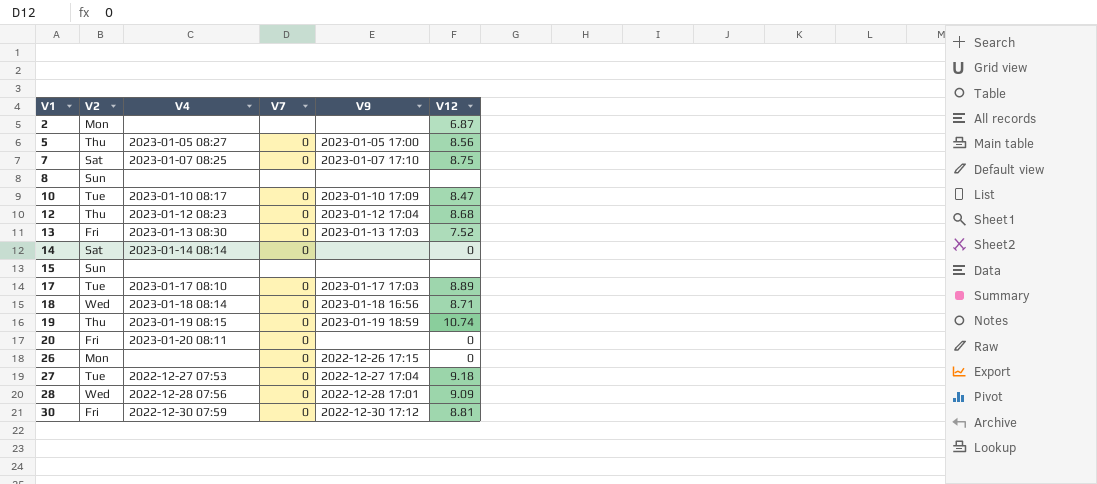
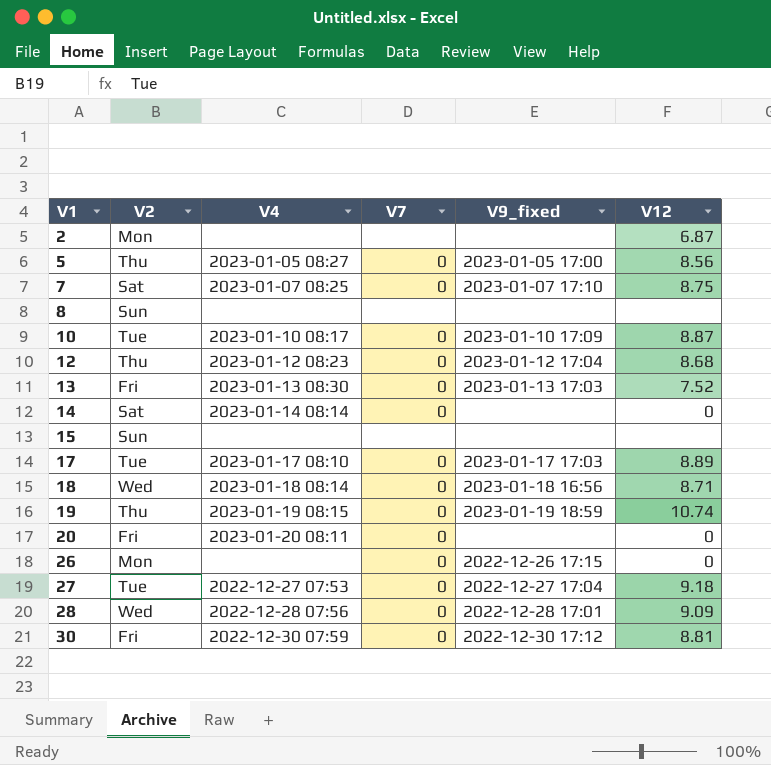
column name: V9 -> V9_fixed
10 | V12: 8.47 -> 8.87

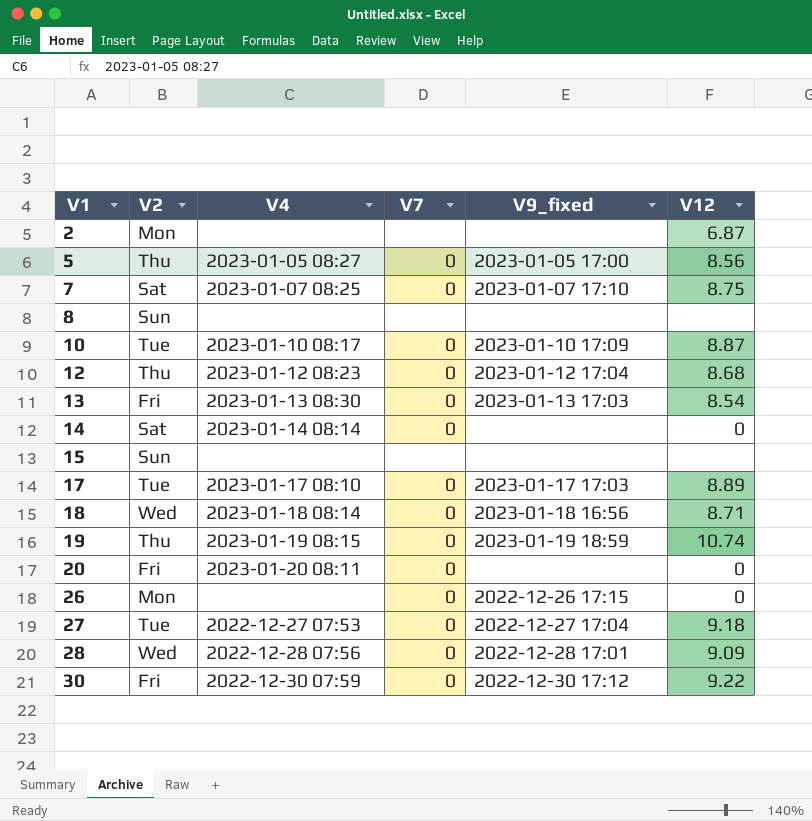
13 | V12: 7.52 -> 8.54
30 | V12: 8.81 -> 9.22

